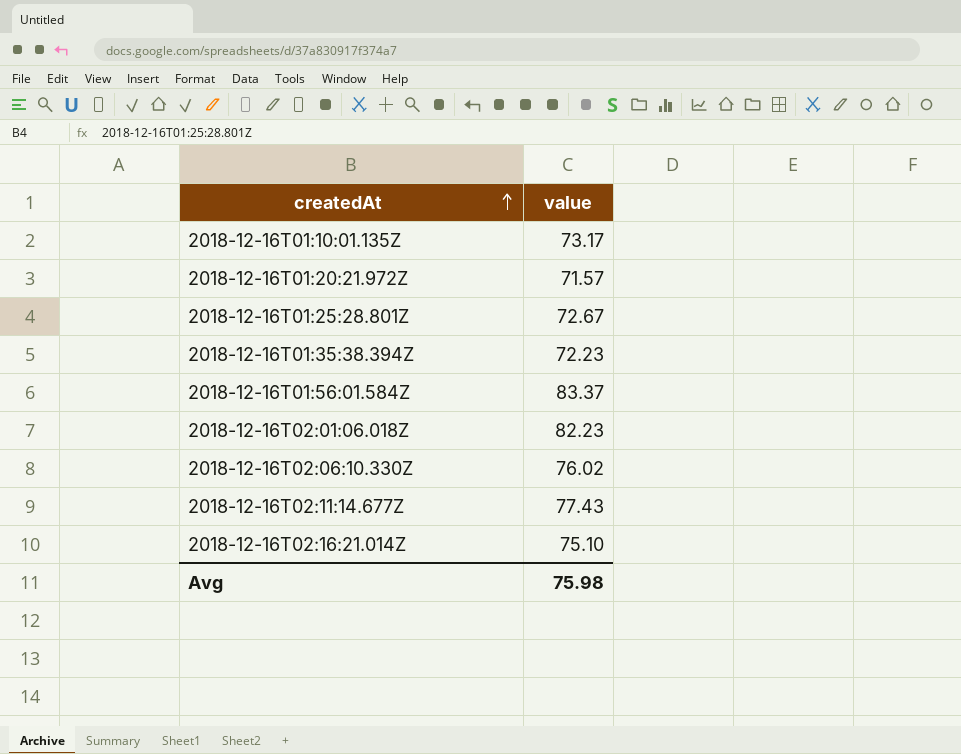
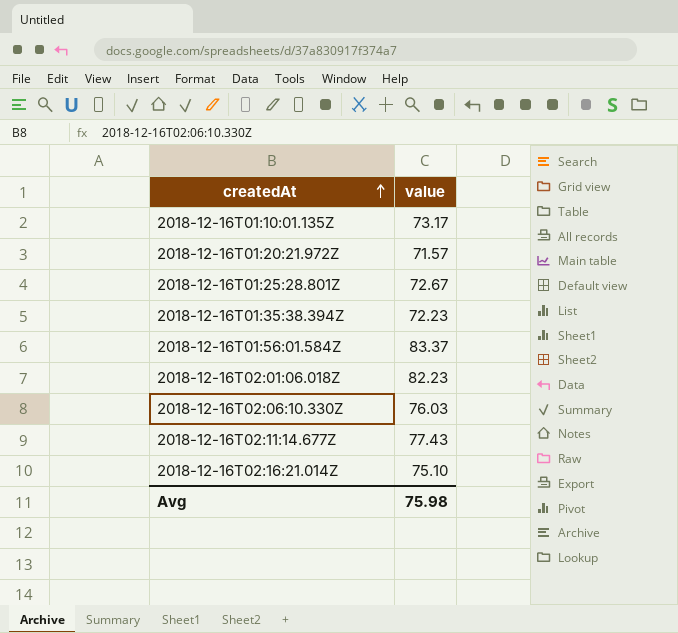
2018-12-16T02:06:10.330Z | value: 76.02 -> 76.03

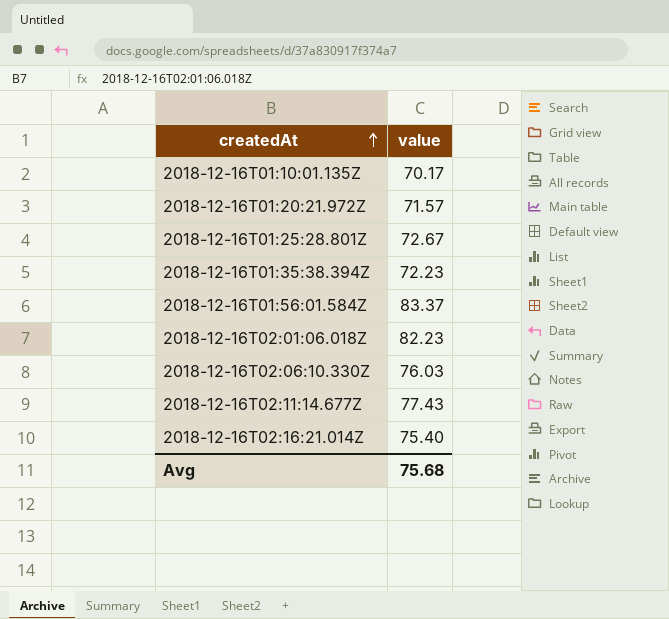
2018-12-16T01:10:01.135Z | value: 73.17 -> 70.17
2018-12-16T02:16:21.014Z | value: 75.10 -> 75.40
Avg | value: 75.98 -> 75.68

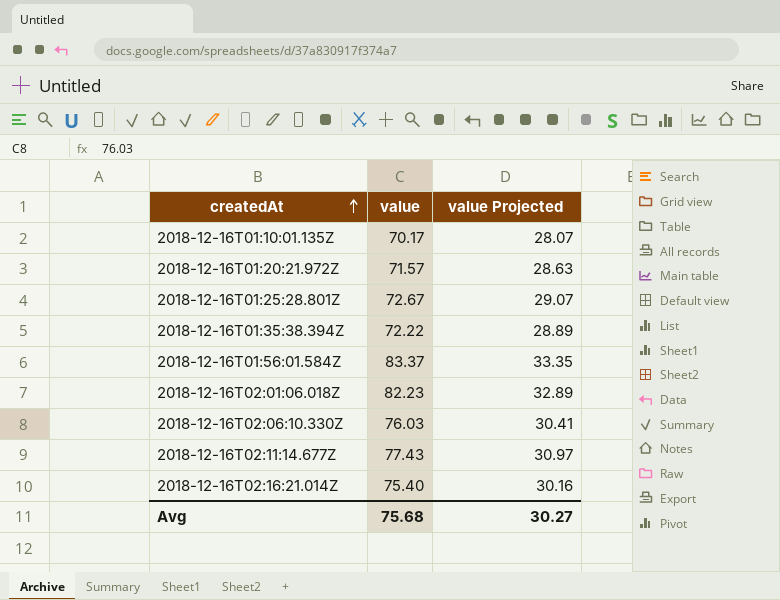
column value Projected | formula: none -> [value] * 0.4
2018-12-16T01:35:38.394Z | value: 72.23 -> 72.22

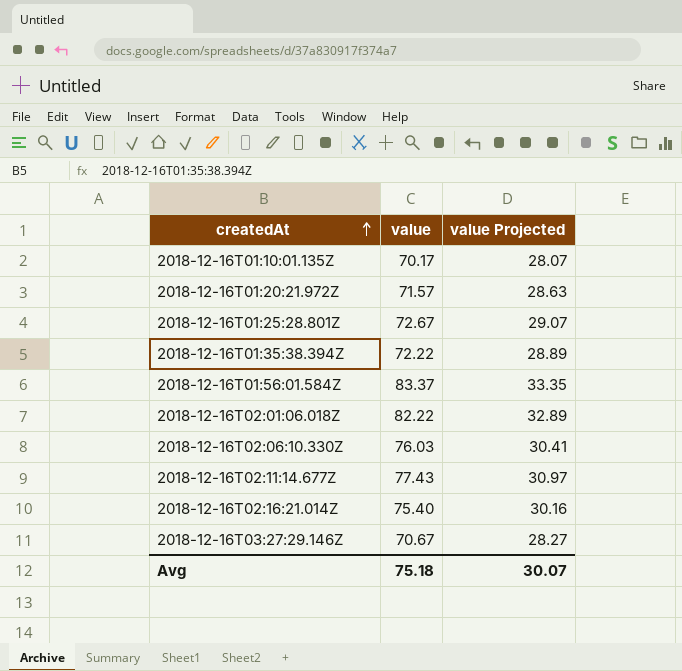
2018-12-16T02:01:06.018Z | value: 82.23 -> 82.22
row 2018-12-16T03:27:29.146Z: none -> 70.67 | 28.27
Avg | value: 75.68 -> 75.18
Avg | value Projected: 30.27 -> 30.07

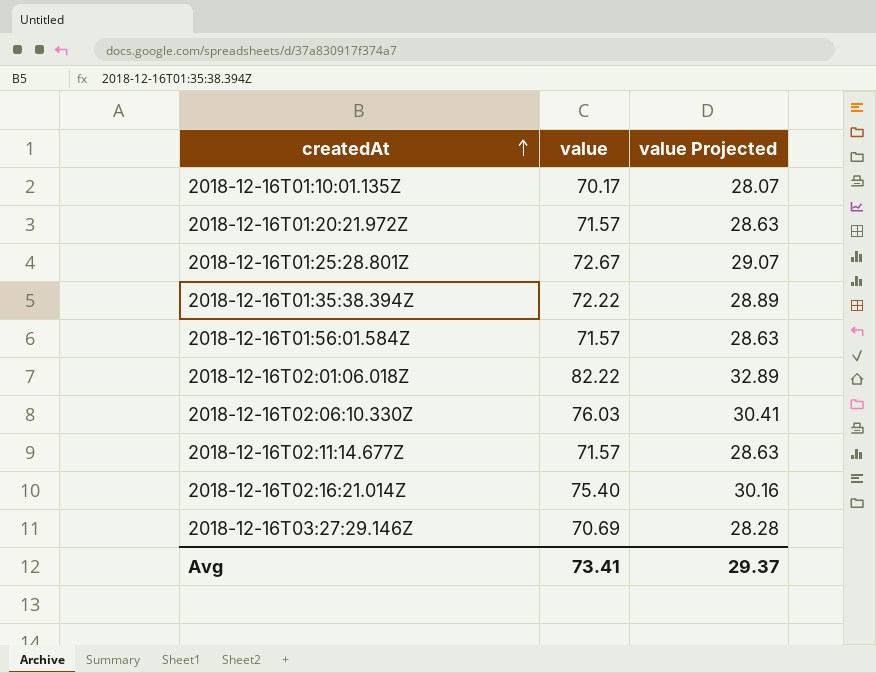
2018-12-16T01:56:01.584Z | value: 83.37 -> 71.57
2018-12-16T01:56:01.584Z | value Projected: 33.35 -> 28.63
2018-12-16T02:11:14.677Z | value: 77.43 -> 71.57
2018-12-16T02:11:14.677Z | value Projected: 30.97 -> 28.63
2018-12-16T03:27:29.146Z | value: 70.67 -> 70.69
2018-12-16T03:27:29.146Z | value Projected: 28.27 -> 28.28
Avg | value: 75.18 -> 73.41
Avg | value Projected: 30.07 -> 29.37

